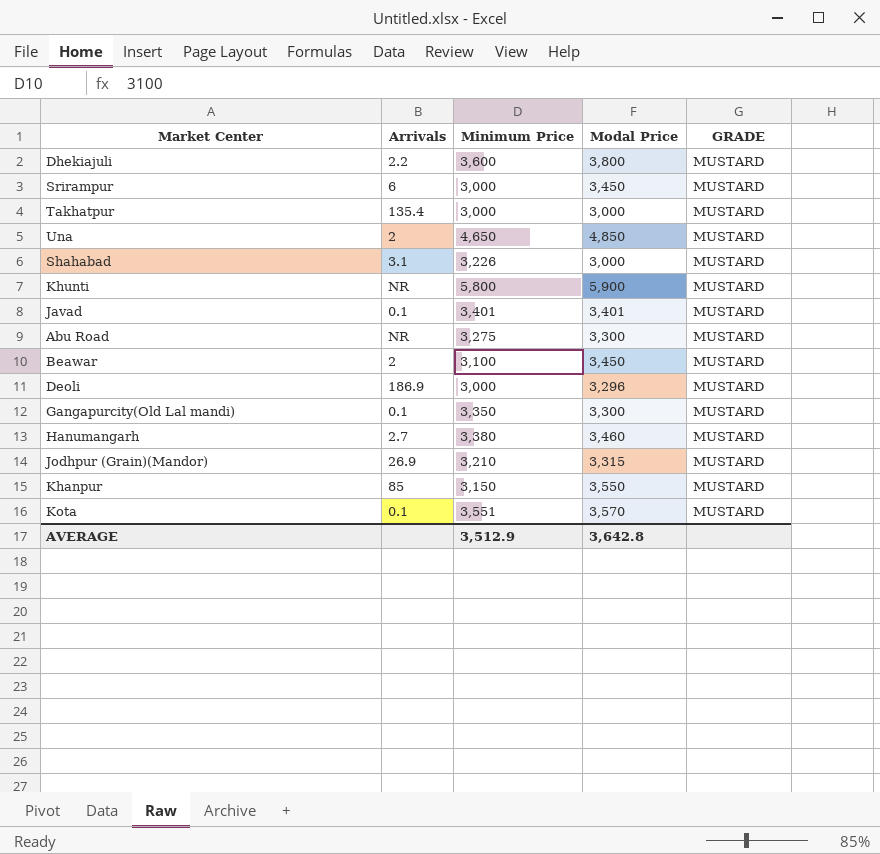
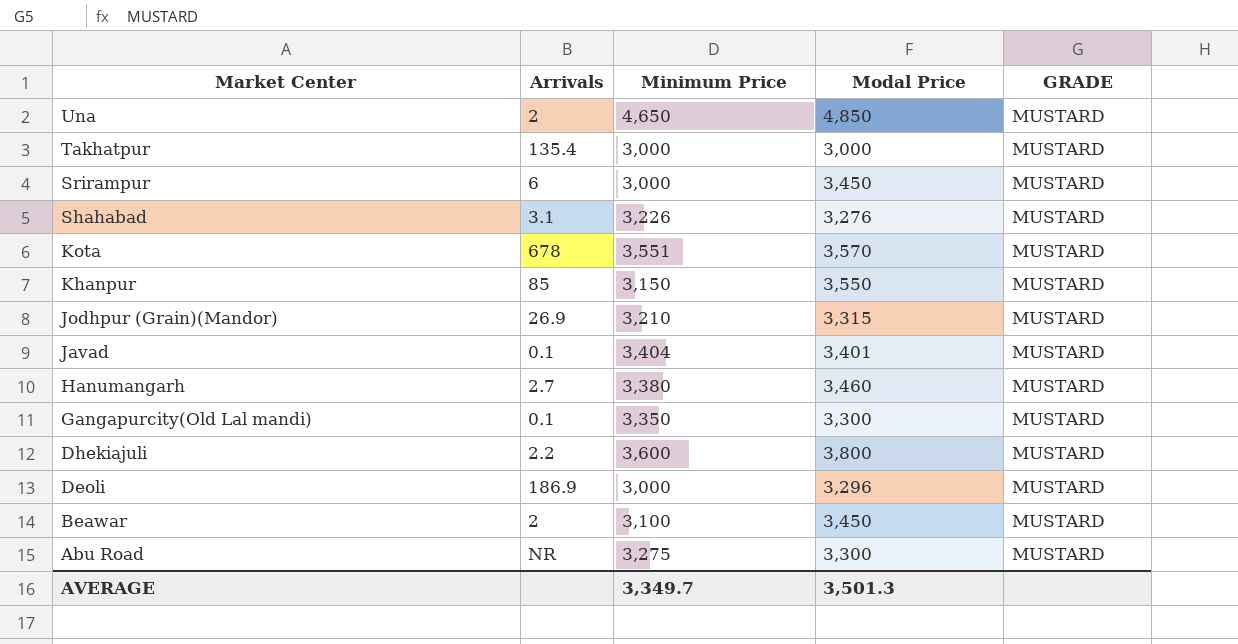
row order: none -> Market Center descending
row Khunti: NR | 5,800 | 5,900 | MUSTARD -> none
Shahabad | Modal Price: 3,000 -> 3,276
Kota | Arrivals: 0.1 -> 678
Javad | Minimum Price: 3,401 -> 3,404
AVERAGE | Minimum Price: 3,512.9 -> 3,349.7
AVERAGE | Modal Price: 3,642.8 -> 3,501.3

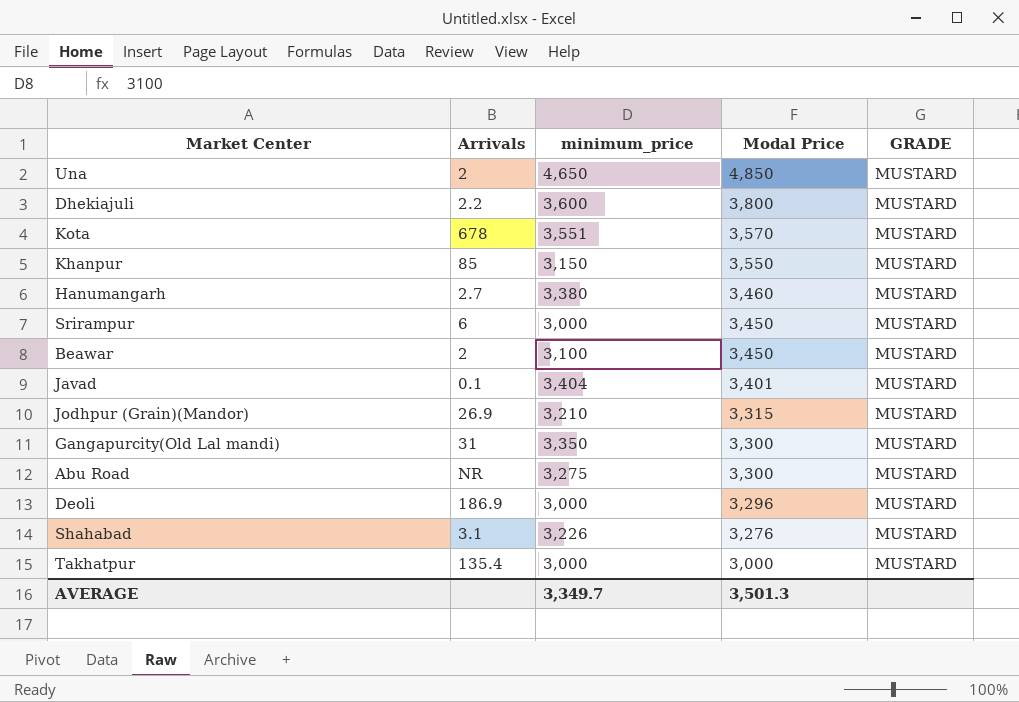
row order: Market Center descending -> Modal Price descending
column name: Minimum Price -> minimum_price
Gangapurcity(Old Lal mandi) | Arrivals: 0.1 -> 31

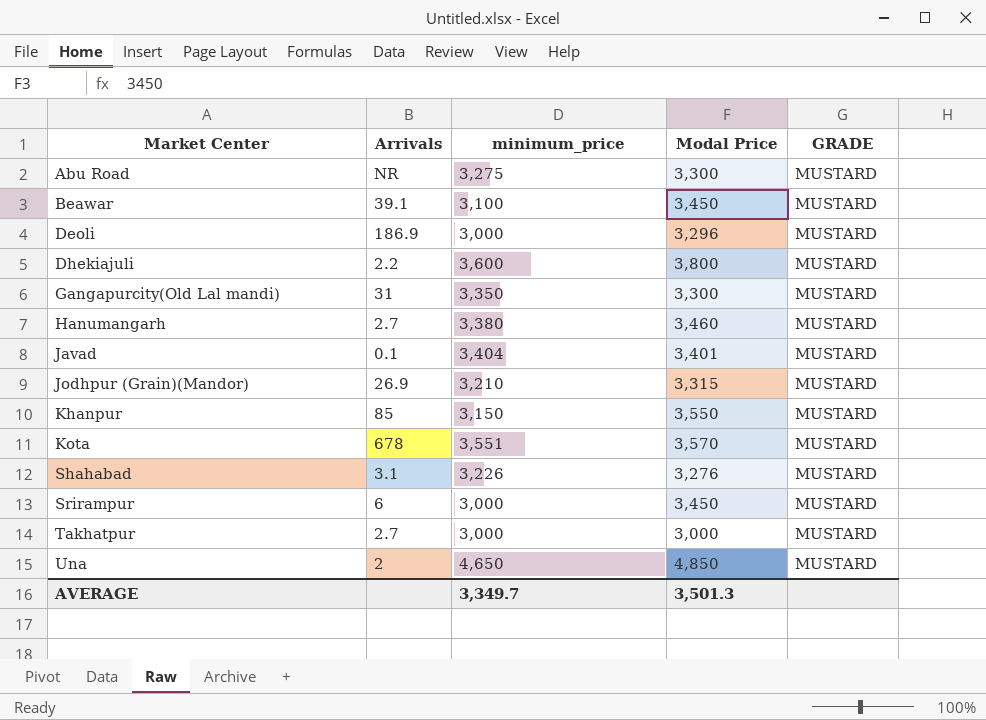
row order: Modal Price descending -> Market Center ascending
Beawar | Arrivals: 2 -> 39.1
Takhatpur | Arrivals: 135.4 -> 2.7

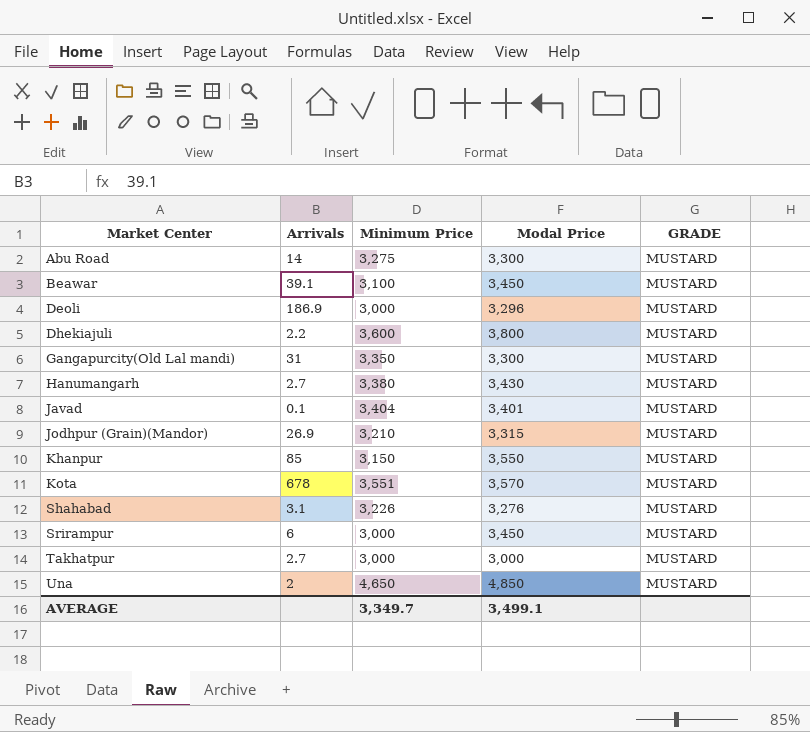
column name: minimum_price -> Minimum Price
Abu Road | Arrivals: NR -> 14
Hanumangarh | Modal Price: 3,460 -> 3,430
AVERAGE | Modal Price: 3,501.3 -> 3,499.1

